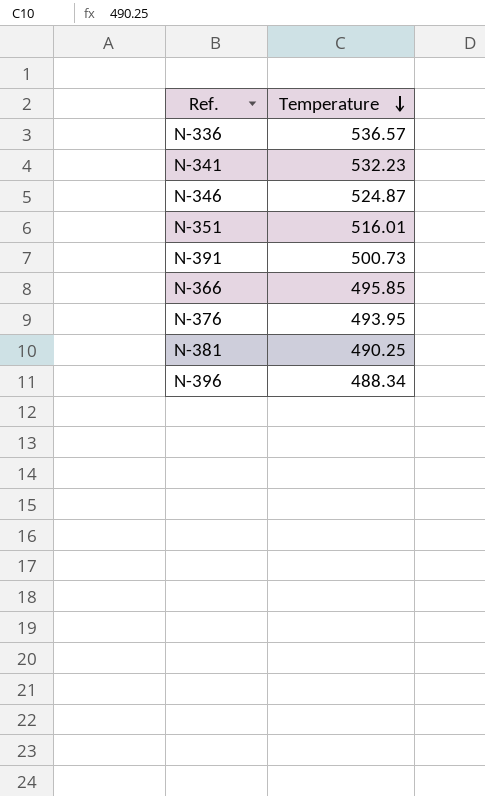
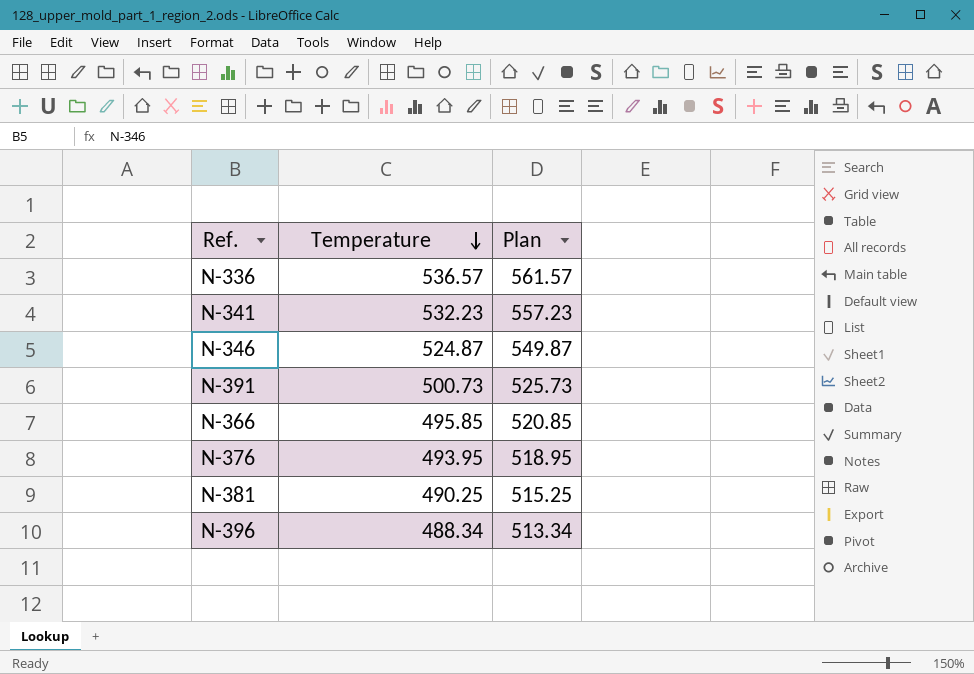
column Plan | formula: none -> [Temperature] + 25
row N-351: 516.01 -> none

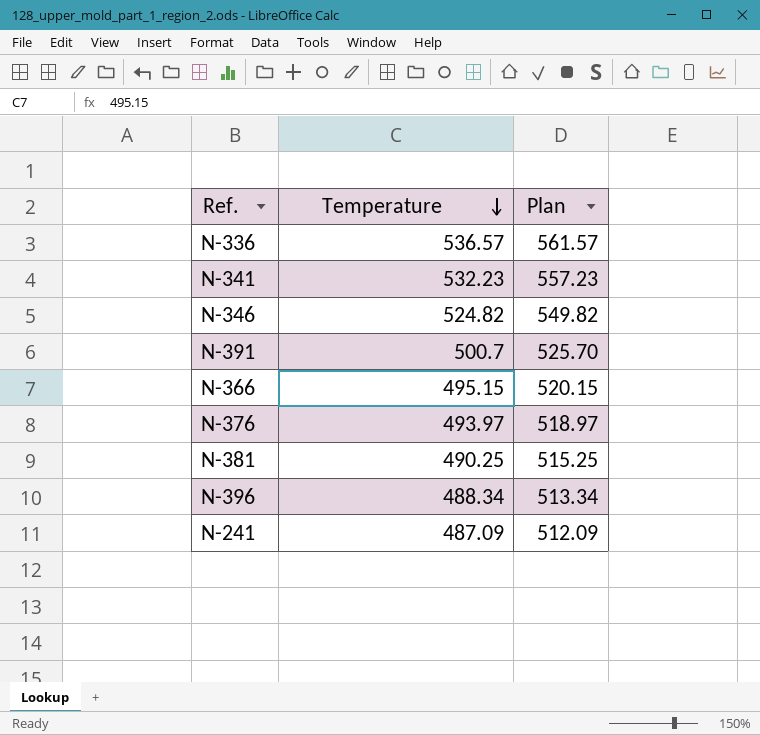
N-346 | Temperature: 524.87 -> 524.82
N-346 | Plan: 549.87 -> 549.82
N-391 | Temperature: 500.73 -> 500.7
N-391 | Plan: 525.73 -> 525.70
N-366 | Temperature: 495.85 -> 495.15
N-366 | Plan: 520.85 -> 520.15
N-376 | Temperature: 493.95 -> 493.97
N-376 | Plan: 518.95 -> 518.97
row N-241: none -> 487.09 | 512.09

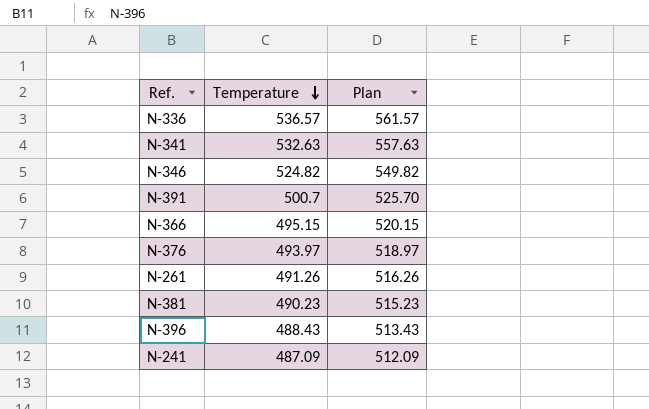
N-341 | Temperature: 532.23 -> 532.63
N-341 | Plan: 557.23 -> 557.63
row N-261: none -> 491.26 | 516.26
N-381 | Temperature: 490.25 -> 490.23
N-381 | Plan: 515.25 -> 515.23
N-396 | Temperature: 488.34 -> 488.43
N-396 | Plan: 513.34 -> 513.43

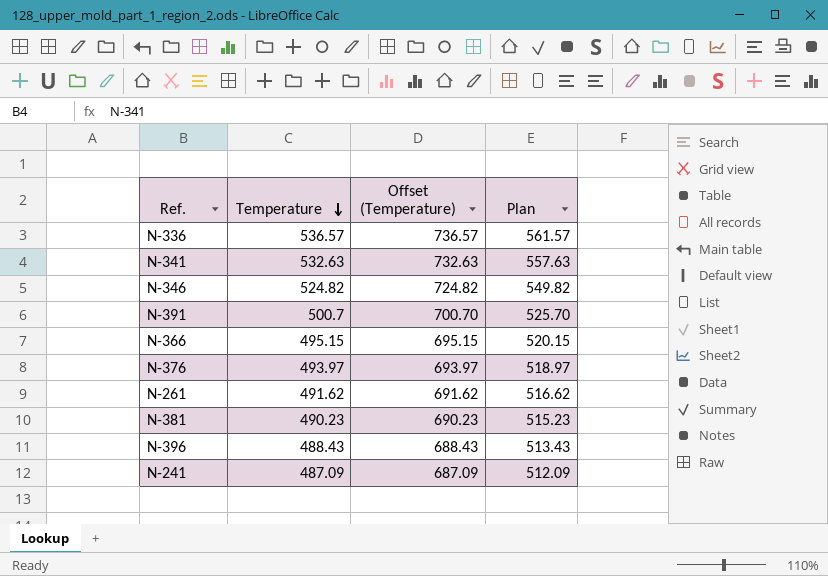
column Offset (Temperature) | formula: none -> [Temperature] + 200
N-261 | Temperature: 491.26 -> 491.62
N-261 | Plan: 516.26 -> 516.62

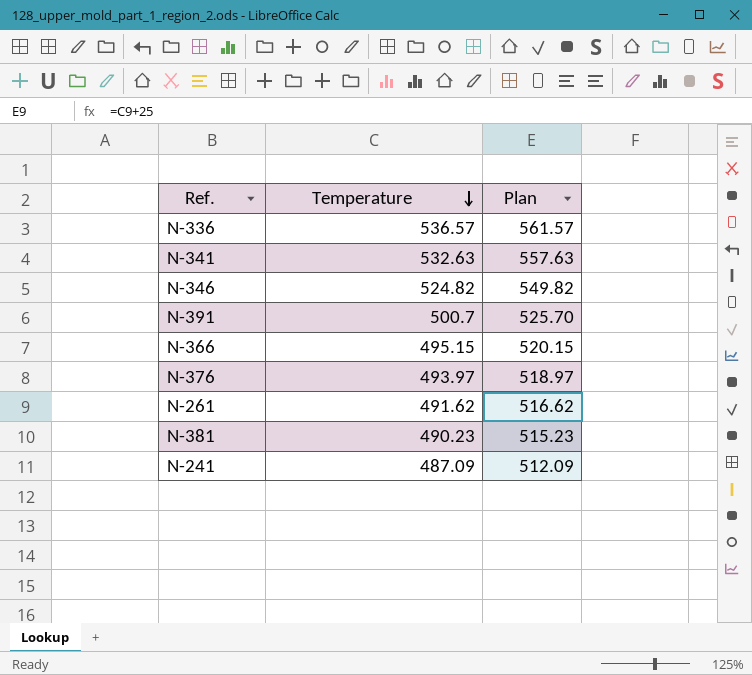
column Offset (Temperature) | formula: [Temperature] + 200 -> none
row N-396: 488.43 | 688.43 | 513.43 -> none

